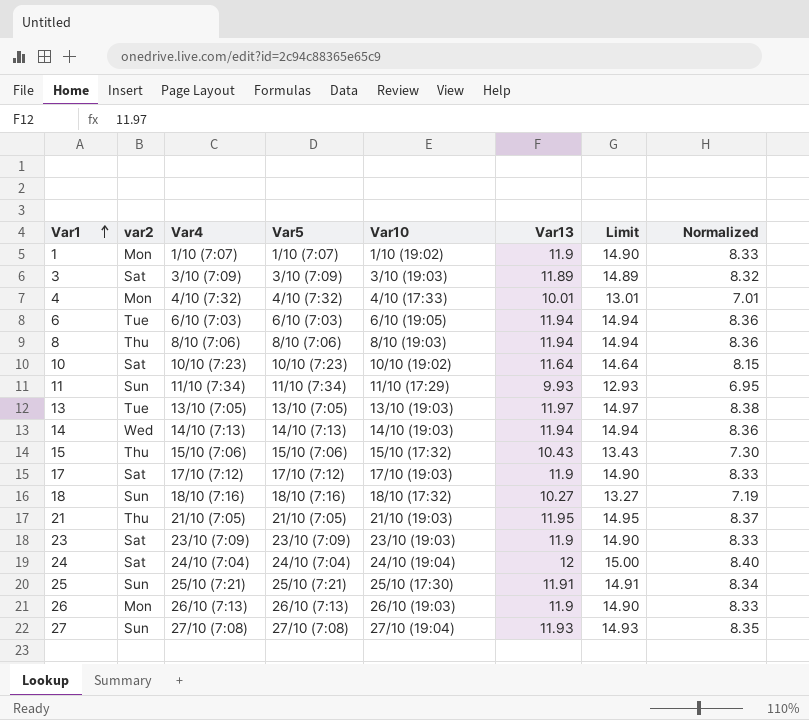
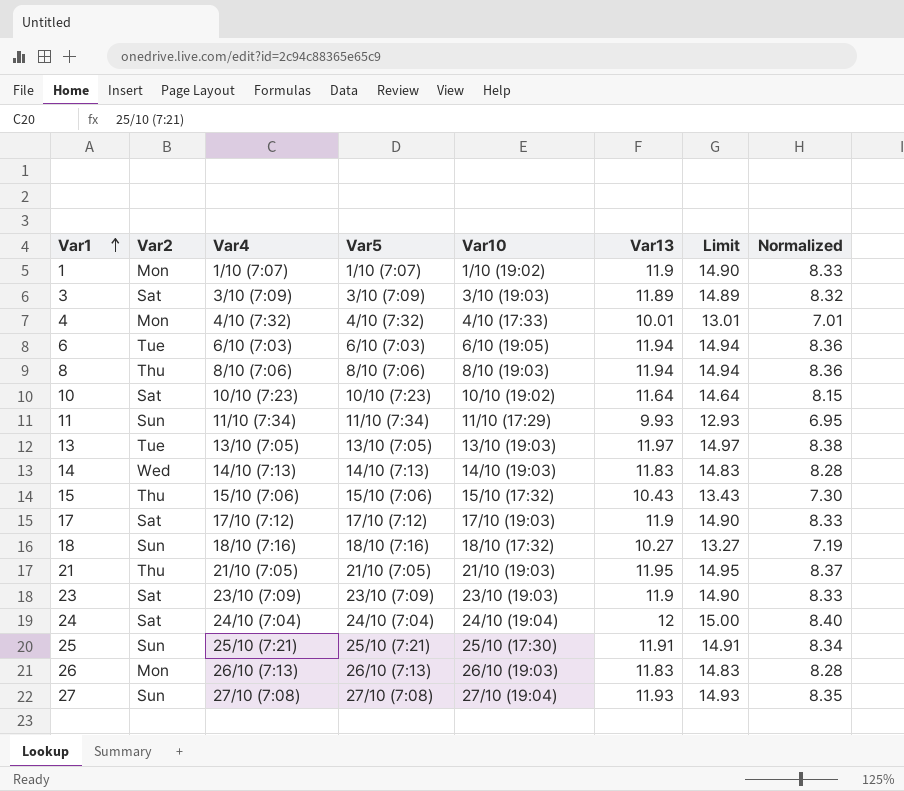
column name: var2 -> Var2
14 | Var13: 11.94 -> 11.83
14 | Limit: 14.94 -> 14.83
14 | Normalized: 8.36 -> 8.28
26 | Var13: 11.9 -> 11.83
26 | Limit: 14.90 -> 14.83
26 | Normalized: 8.33 -> 8.28

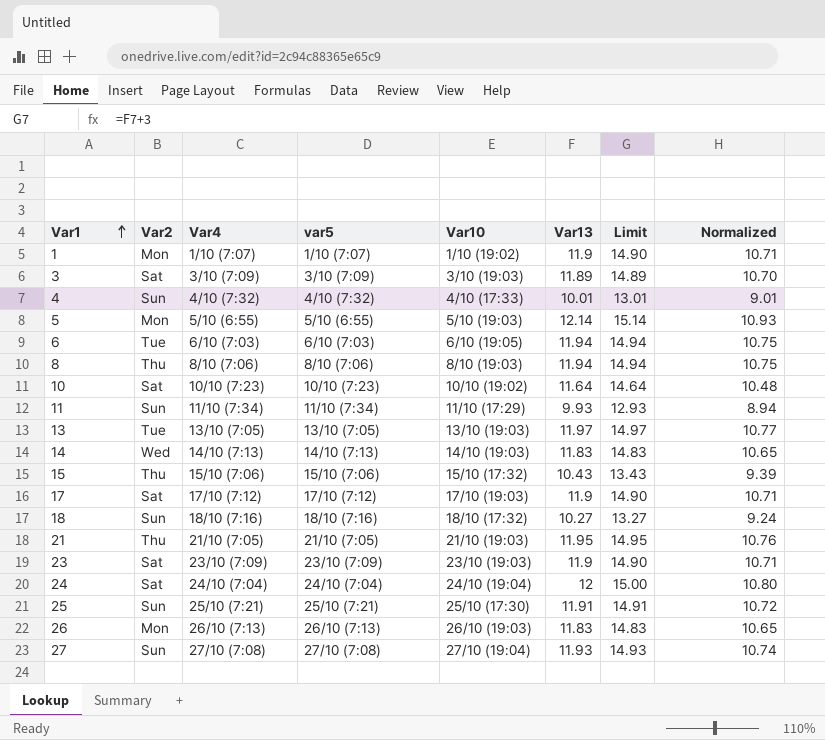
column name: Var5 -> var5
column Normalized | formula: [Var13] * 0.7 -> [Var13] * 0.9
4 | Var2: Mon -> Sun
row 5: none -> Mon | 5/10 (6:55) | 5/10 (6:55) | 5/10 (19:03) | 12.14 | 15.14 | 10.93

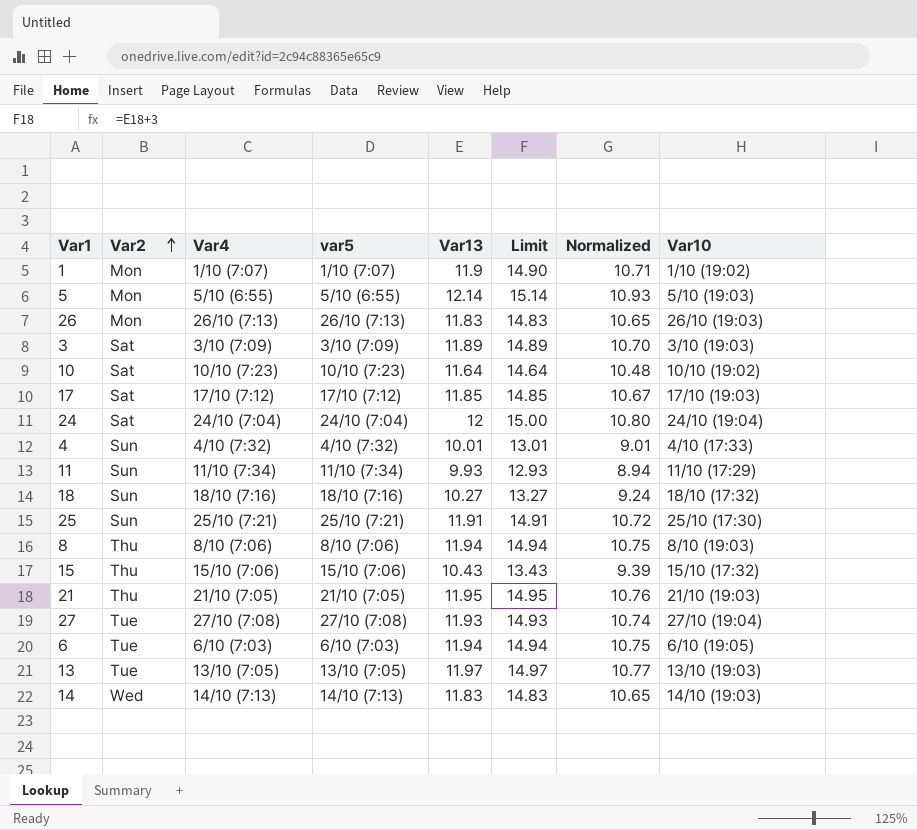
row order: Var1 ascending -> Var2 ascending
column Var10 | position: 5 -> 8
row 23: Sat | 23/10 (7:09) | 23/10 (7:09) | 23/10 (19:03) | 11.9 | 14.90 | 10.71 -> none
17 | Var13: 11.9 -> 11.85
17 | Limit: 14.90 -> 14.85
17 | Normalized: 10.71 -> 10.67
27 | Var2: Sun -> Tue

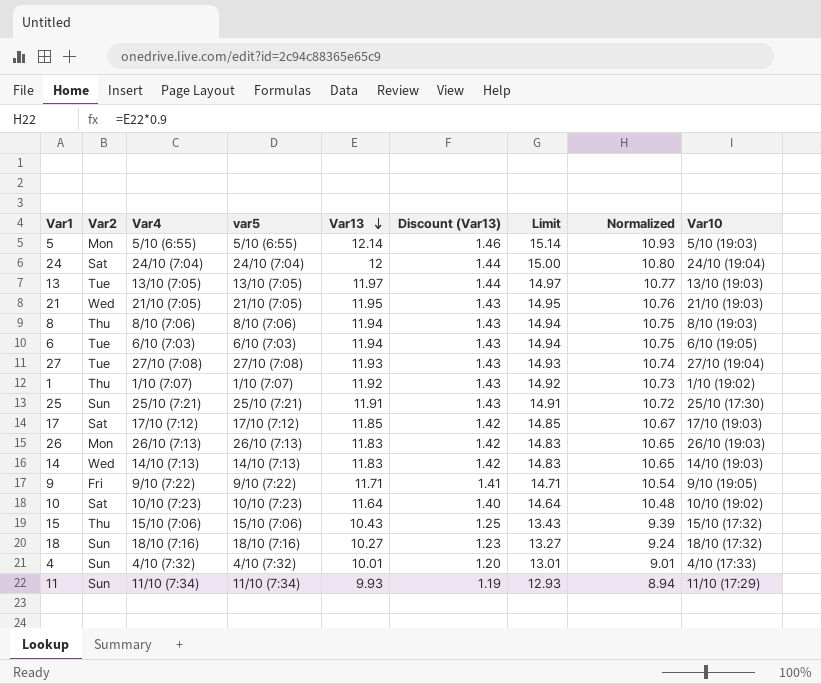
row order: Var2 ascending -> Var13 descending
column Discount (Var13) | formula: none -> [Var13] * 0.12
row 3: Sat | 3/10 (7:09) | 3/10 (7:09) | 11.89 | 14.89 | 10.70 | 3/10 (19:03) -> none
21 | Var2: Thu -> Wed
1 | Var2: Mon -> Thu
1 | Var13: 11.9 -> 11.92
1 | Limit: 14.90 -> 14.92
1 | Normalized: 10.71 -> 10.73
row 9: none -> Fri | 9/10 (7:22) | 9/10 (7:22) | 11.71 | 1.41 | 14.71 | 10.54 | 9/10 (19:05)

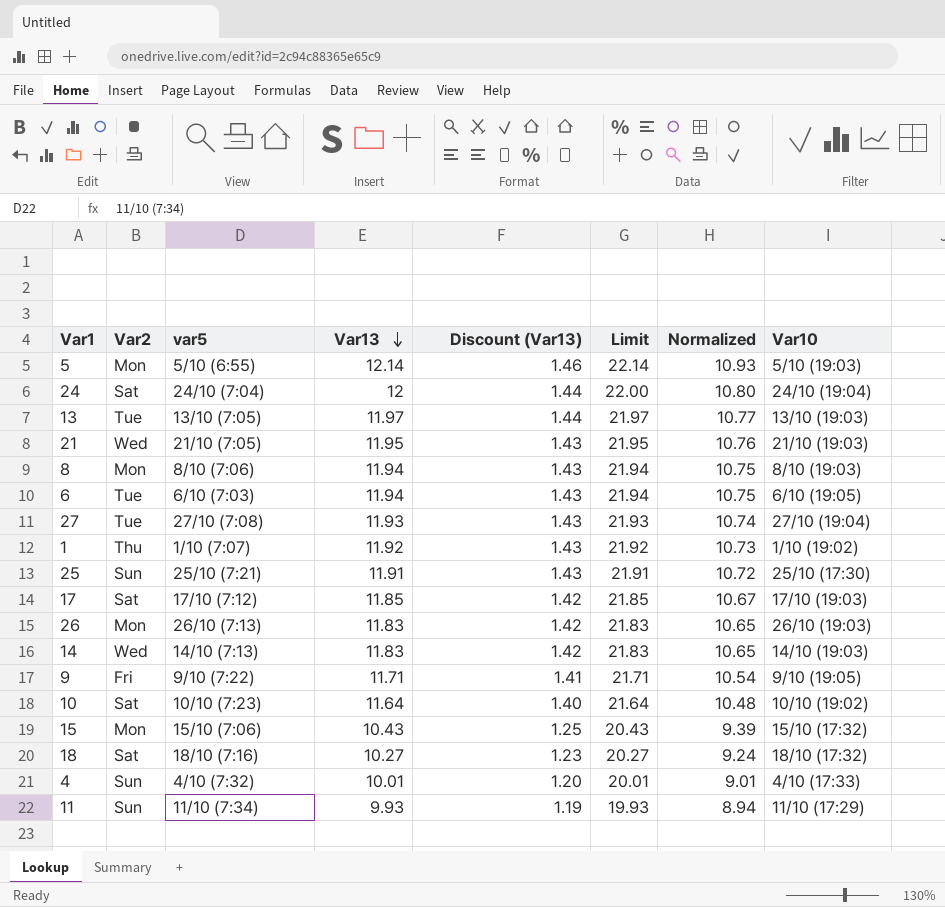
column Var4 | position: 3 -> none
column Limit | formula: [Var13] + 3 -> [Var13] + 10
8 | Var2: Thu -> Mon
15 | Var2: Thu -> Mon
18 | Var2: Sun -> Sat

